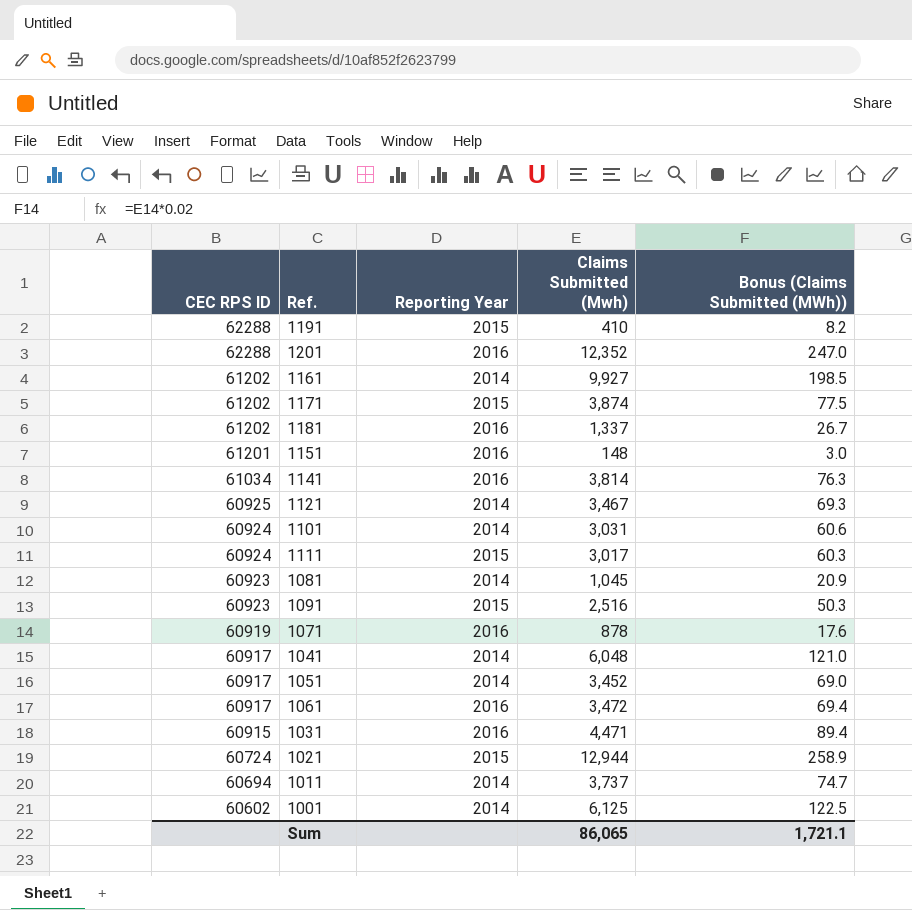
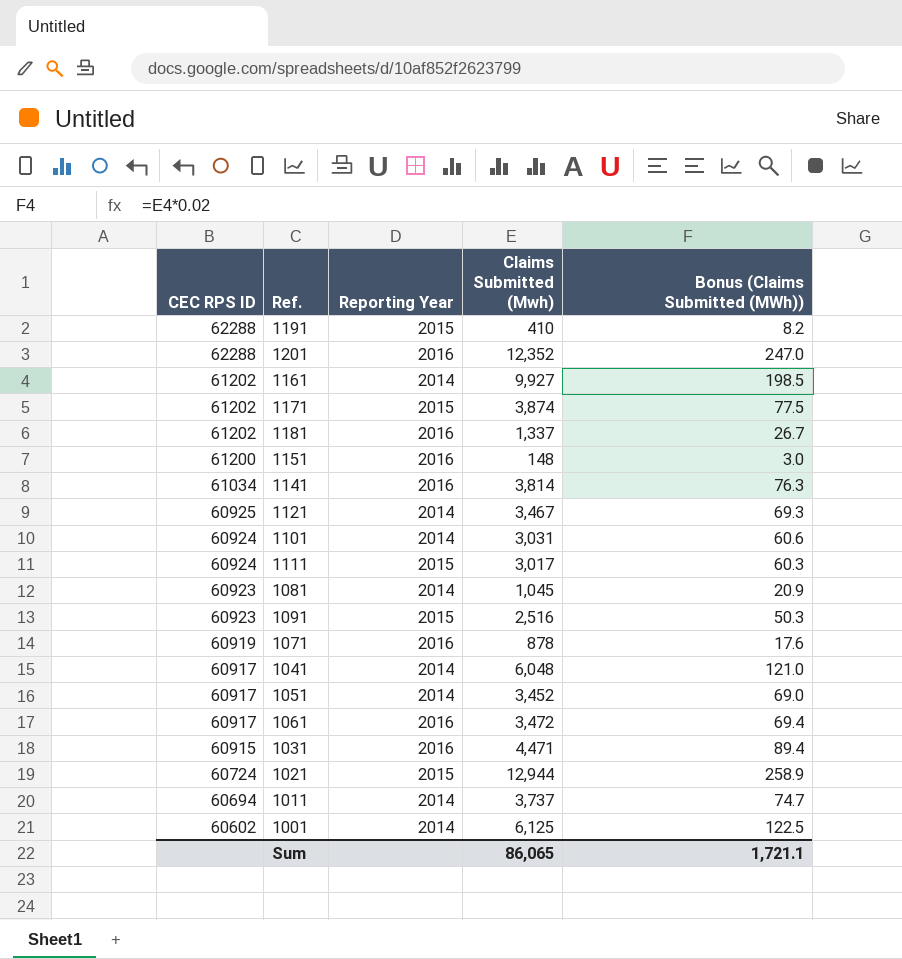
1151 | CEC RPS ID: 61201 -> 61200

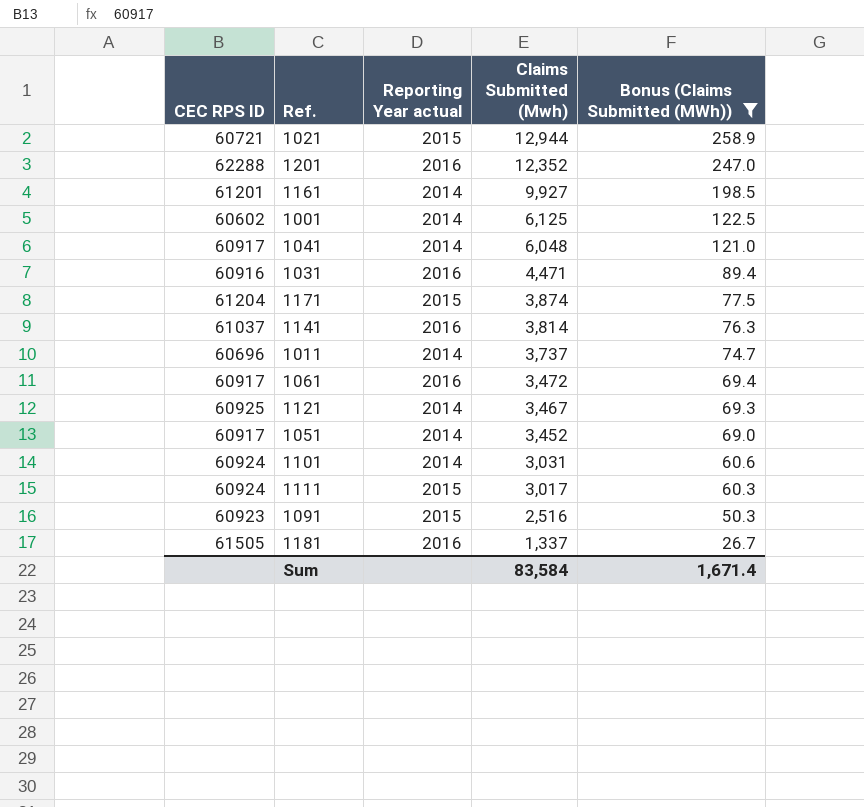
filter: none -> Bonus (Claims Submitted (MWh)) >= 26.7
row order: CEC RPS ID descending -> Claims Submitted (Mwh) descending
column name: Reporting Year -> Reporting Year actual
1021 | CEC RPS ID: 60724 -> 60721
1161 | CEC RPS ID: 61202 -> 61201
1031 | CEC RPS ID: 60915 -> 60916
1171 | CEC RPS ID: 61202 -> 61204
1141 | CEC RPS ID: 61034 -> 61037
1011 | CEC RPS ID: 60694 -> 60696
1181 | CEC RPS ID: 61202 -> 61505
Sum | Claims Submitted (Mwh): 86,065 -> 83,584
Sum | Bonus (Claims Submitted (MWh)): 1,721.1 -> 1,671.4

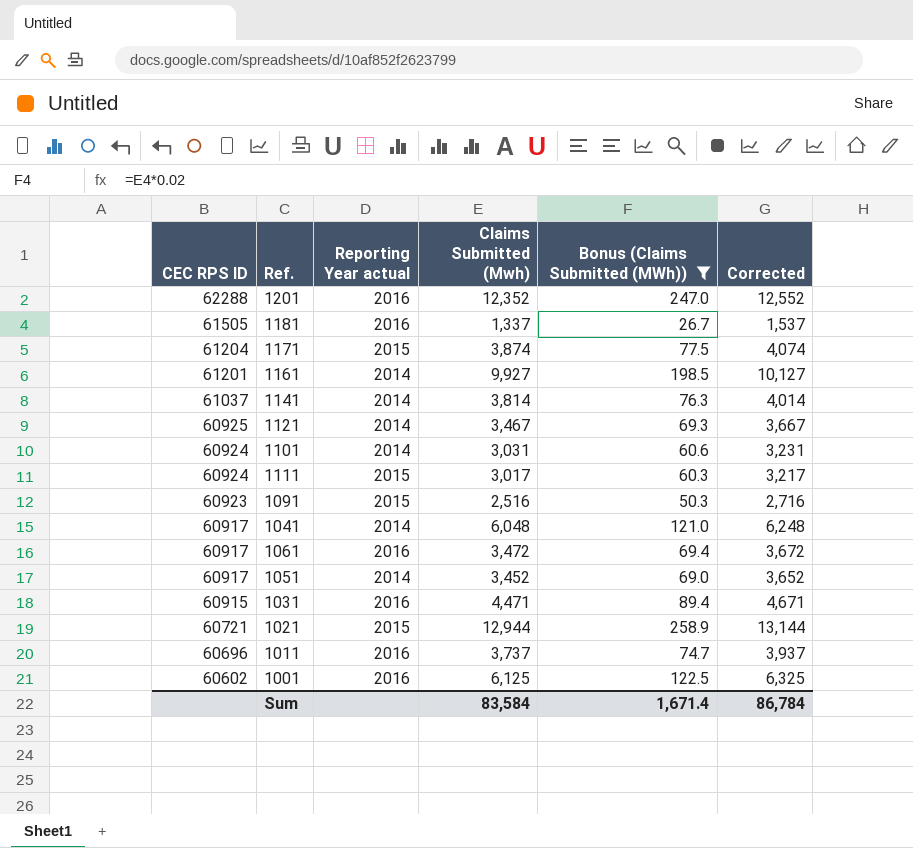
row order: Claims Submitted (Mwh) descending -> CEC RPS ID descending
column Corrected | formula: none -> [Claims Submitted (Mwh)] + 200
1141 | Reporting Year actual: 2016 -> 2014
1031 | CEC RPS ID: 60916 -> 60915
1011 | Reporting Year actual: 2014 -> 2016
1001 | Reporting Year actual: 2014 -> 2016

